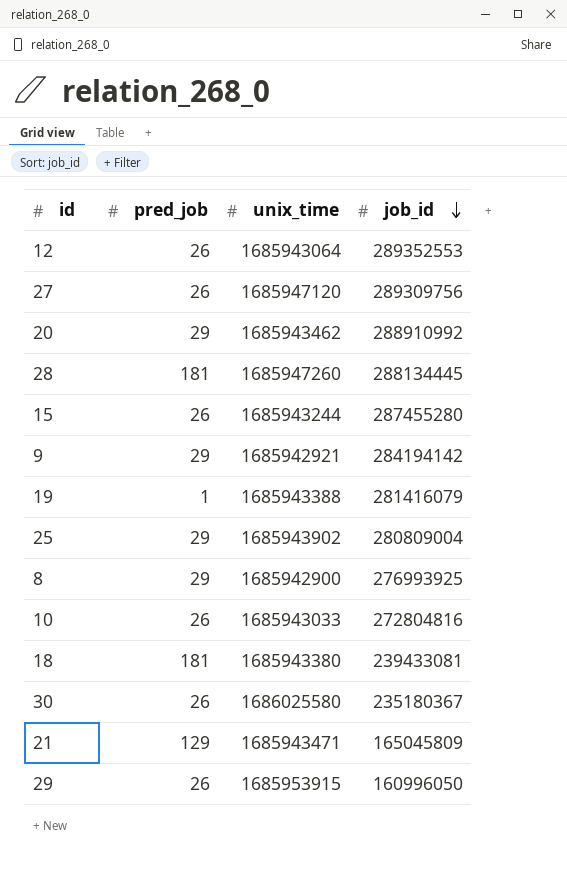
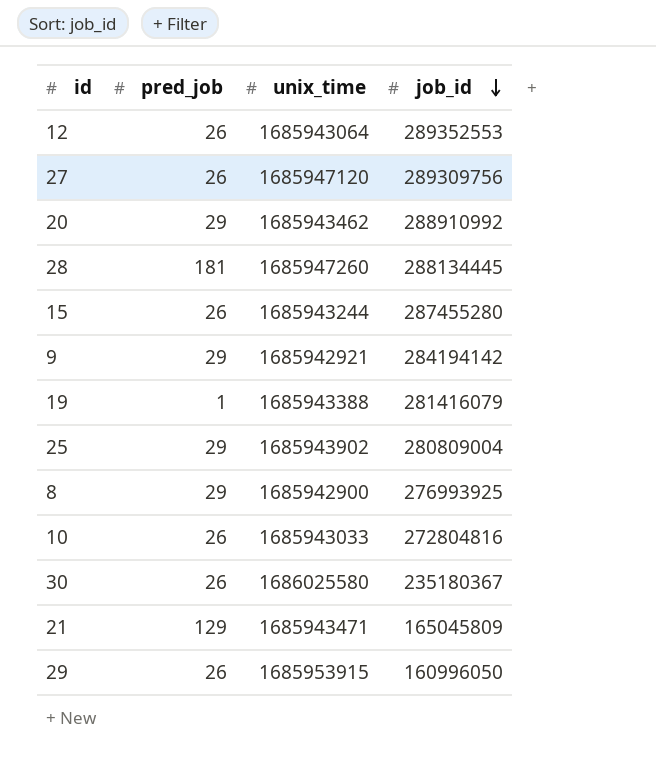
row 18: 181 | 1685943380 | 239433081 -> none

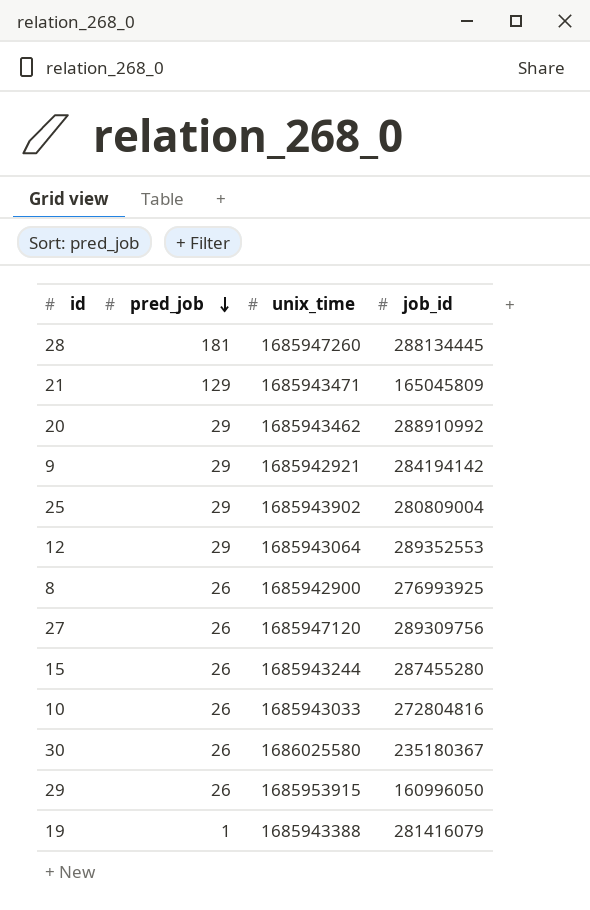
row order: job_id descending -> pred_job descending
12 | pred_job: 26 -> 29
8 | pred_job: 29 -> 26

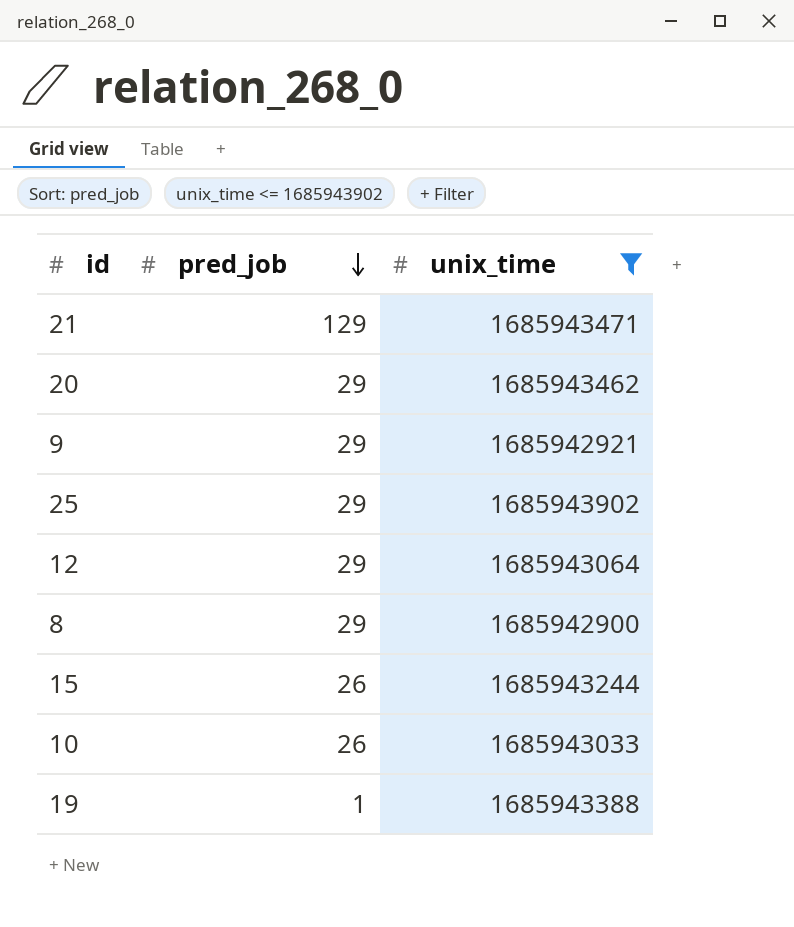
filter: none -> unix_time <= 1685943902
column job_id | position: 4 -> none
8 | pred_job: 26 -> 29

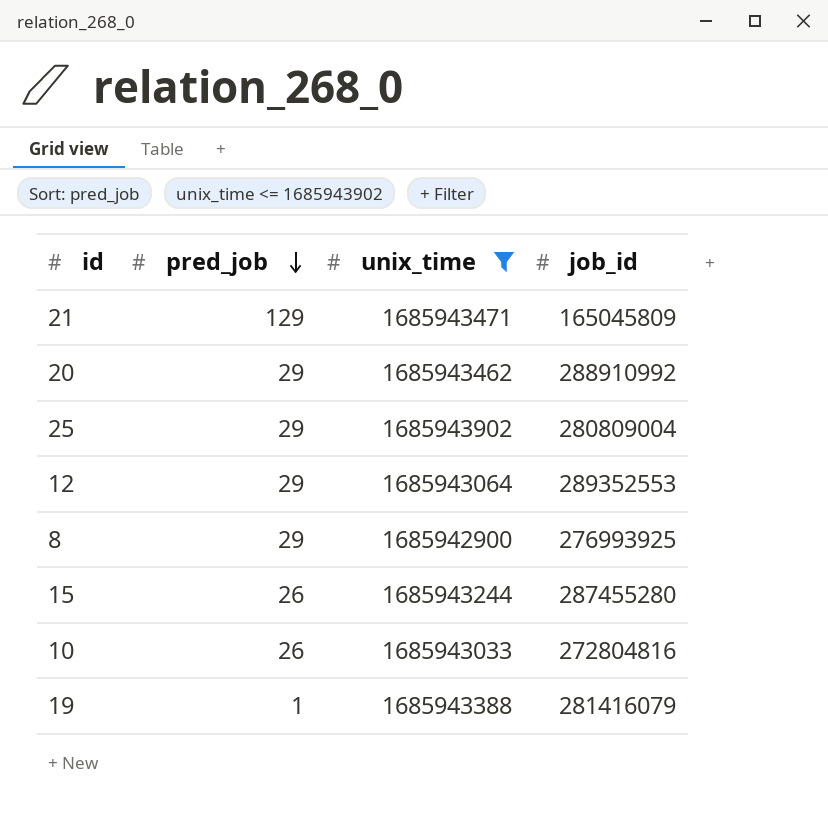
column job_id | position: none -> 4
row 9: 29 | 1685942921 -> none

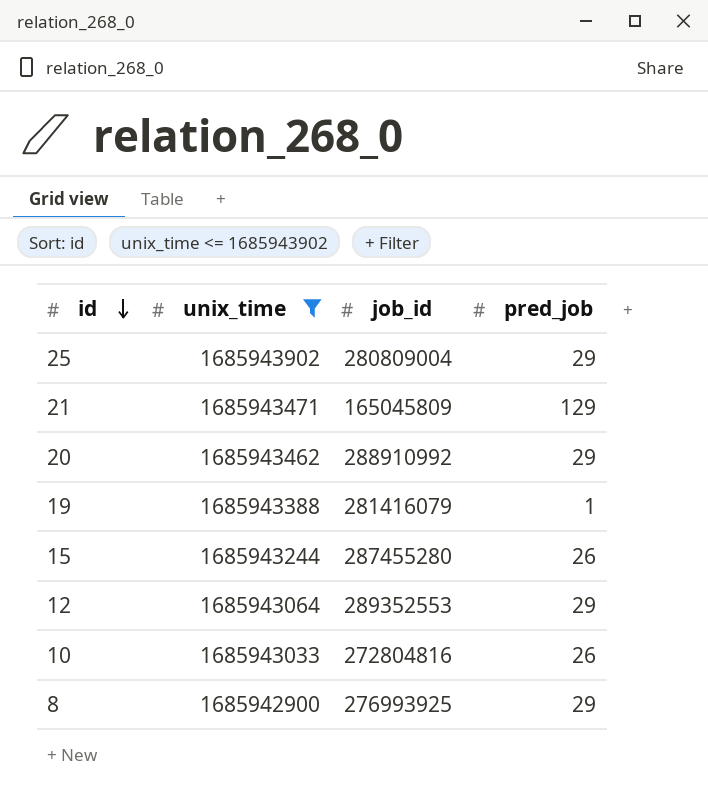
row order: pred_job descending -> id descending
column pred_job | position: 2 -> 4

